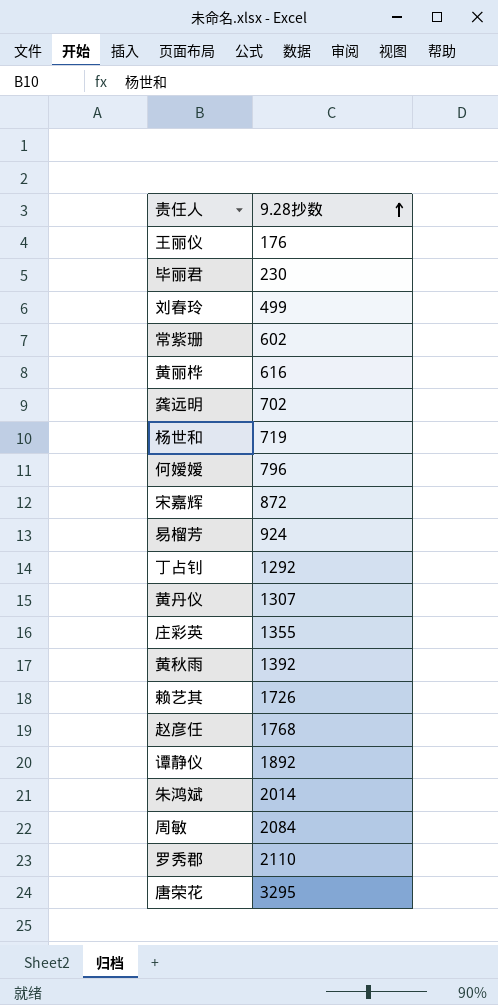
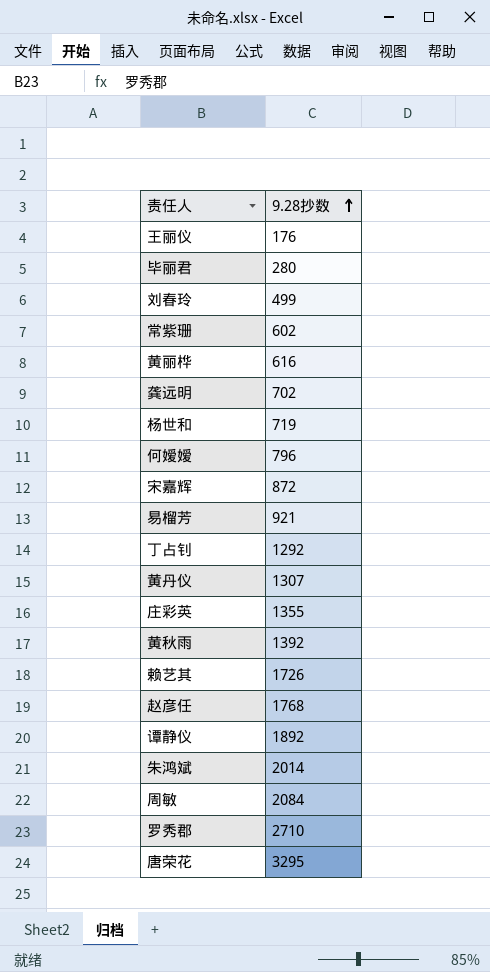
毕丽君 | 9.28抄数: 230 -> 280
易榴芳 | 9.28抄数: 924 -> 921
罗秀郡 | 9.28抄数: 2110 -> 2710

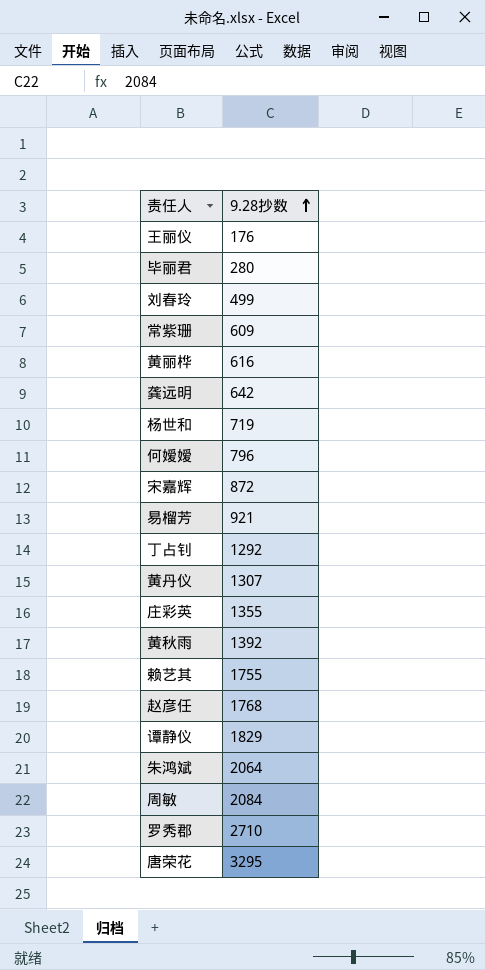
常紫珊 | 9.28抄数: 602 -> 609
龚远明 | 9.28抄数: 702 -> 642
赖艺其 | 9.28抄数: 1726 -> 1755
谭静仪 | 9.28抄数: 1892 -> 1829
朱鸿斌 | 9.28抄数: 2014 -> 2064

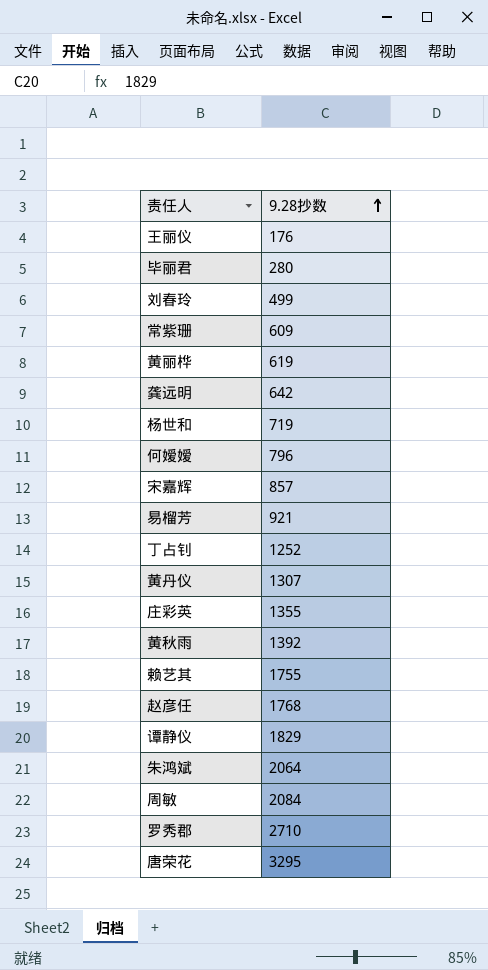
黄丽桦 | 9.28抄数: 616 -> 619
宋嘉辉 | 9.28抄数: 872 -> 857
丁占钊 | 9.28抄数: 1292 -> 1252

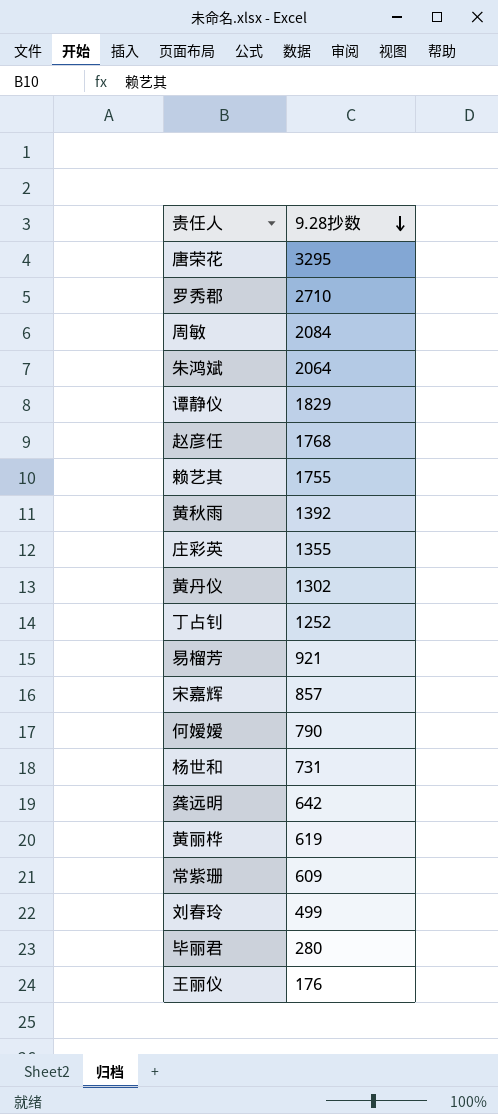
row order: 9.28抄数 ascending -> 9.28抄数 descending
黄丹仪 | 9.28抄数: 1307 -> 1302
何嫒嫒 | 9.28抄数: 796 -> 790
杨世和 | 9.28抄数: 719 -> 731

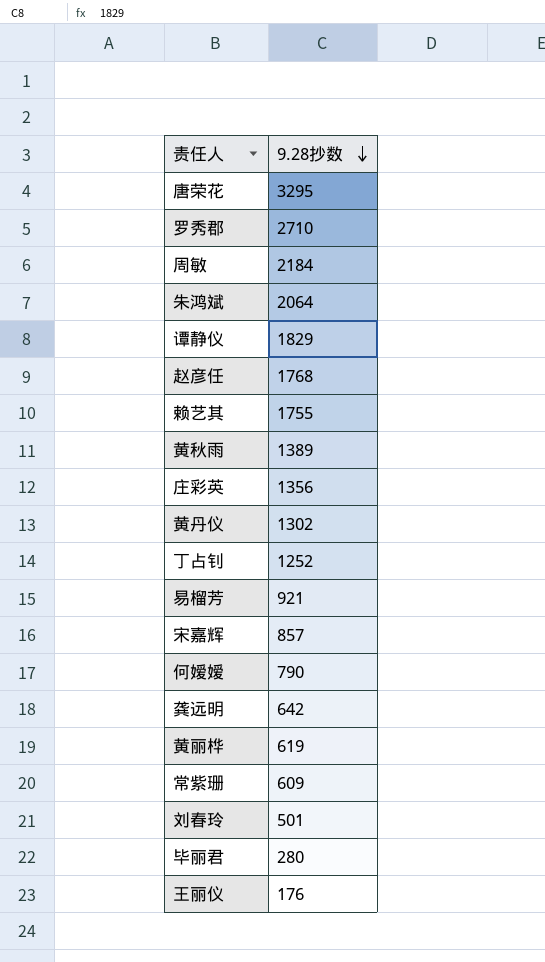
row 杨世和: 731 -> none
周敏 | 9.28抄数: 2084 -> 2184
黄秋雨 | 9.28抄数: 1392 -> 1389
庄彩英 | 9.28抄数: 1355 -> 1356
刘春玲 | 9.28抄数: 499 -> 501

